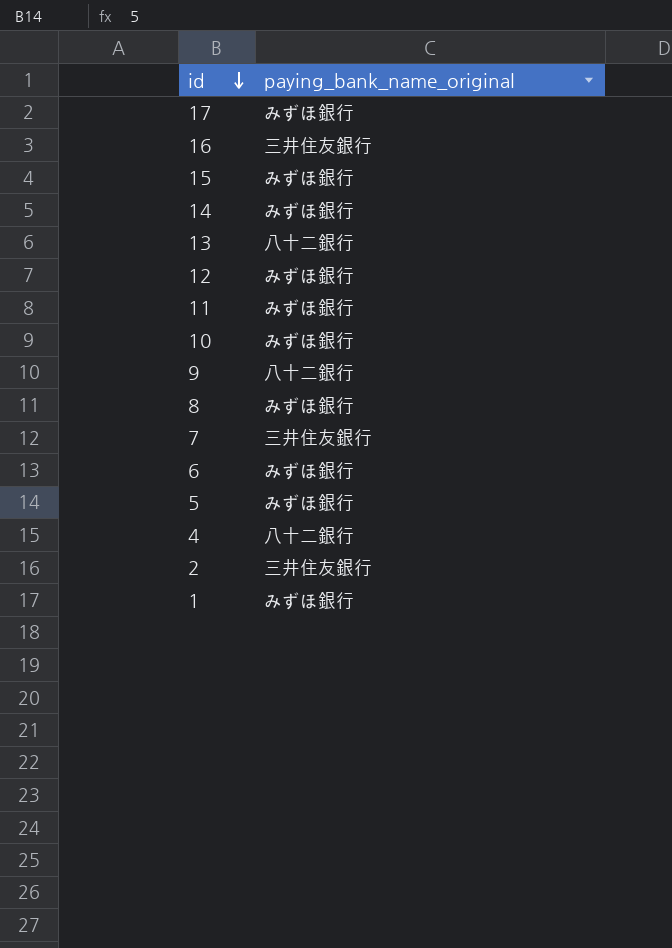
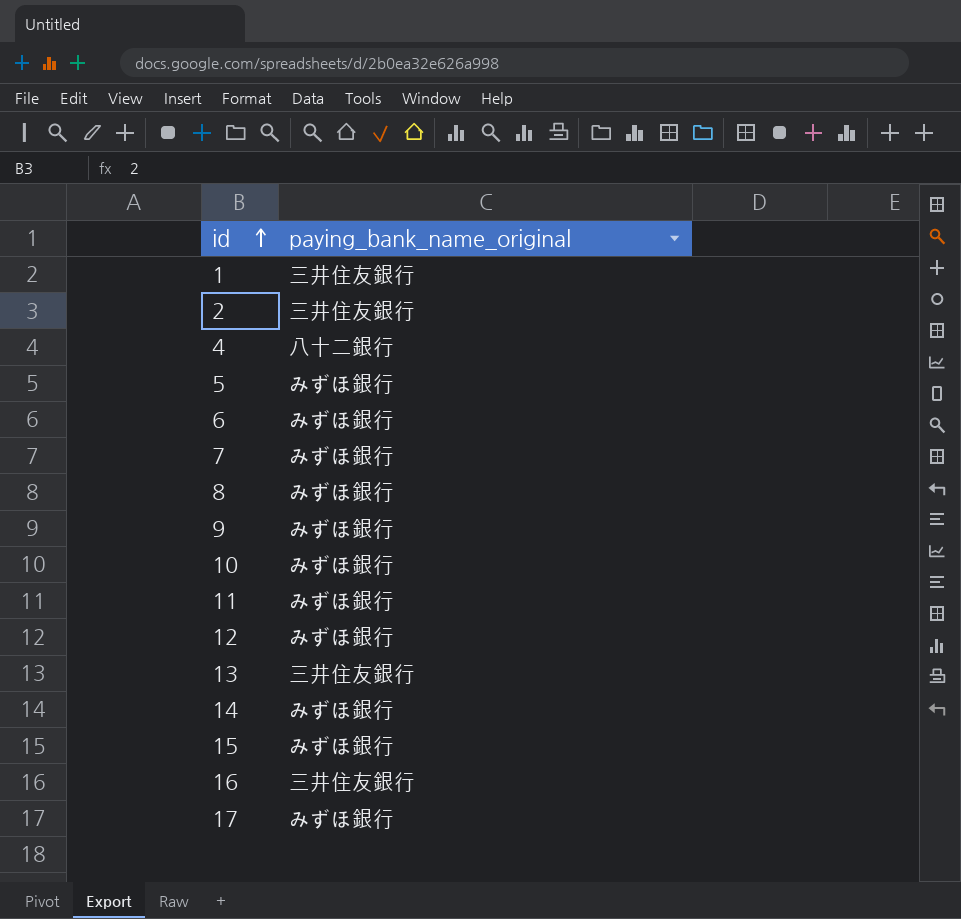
row order: id descending -> id ascending
1 | paying_bank_name_original: みずほ銀行 -> 三井住友銀行
7 | paying_bank_name_original: 三井住友銀行 -> みずほ銀行
9 | paying_bank_name_original: 八十二銀行 -> みずほ銀行
13 | paying_bank_name_original: 八十二銀行 -> 三井住友銀行

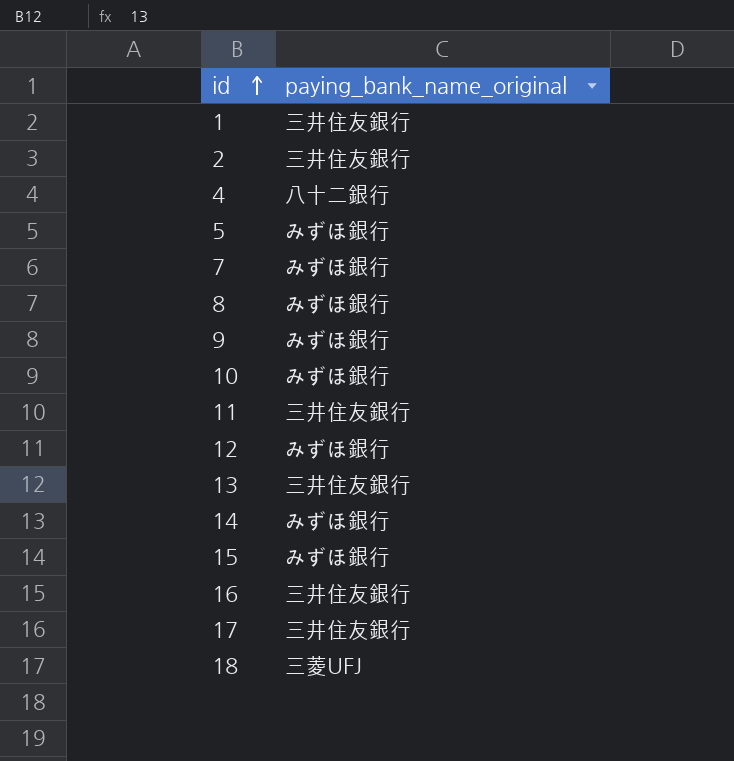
row 6: みずほ銀行 -> none
11 | paying_bank_name_original: みずほ銀行 -> 三井住友銀行
17 | paying_bank_name_original: みずほ銀行 -> 三井住友銀行
row 18: none -> 三菱UFJ

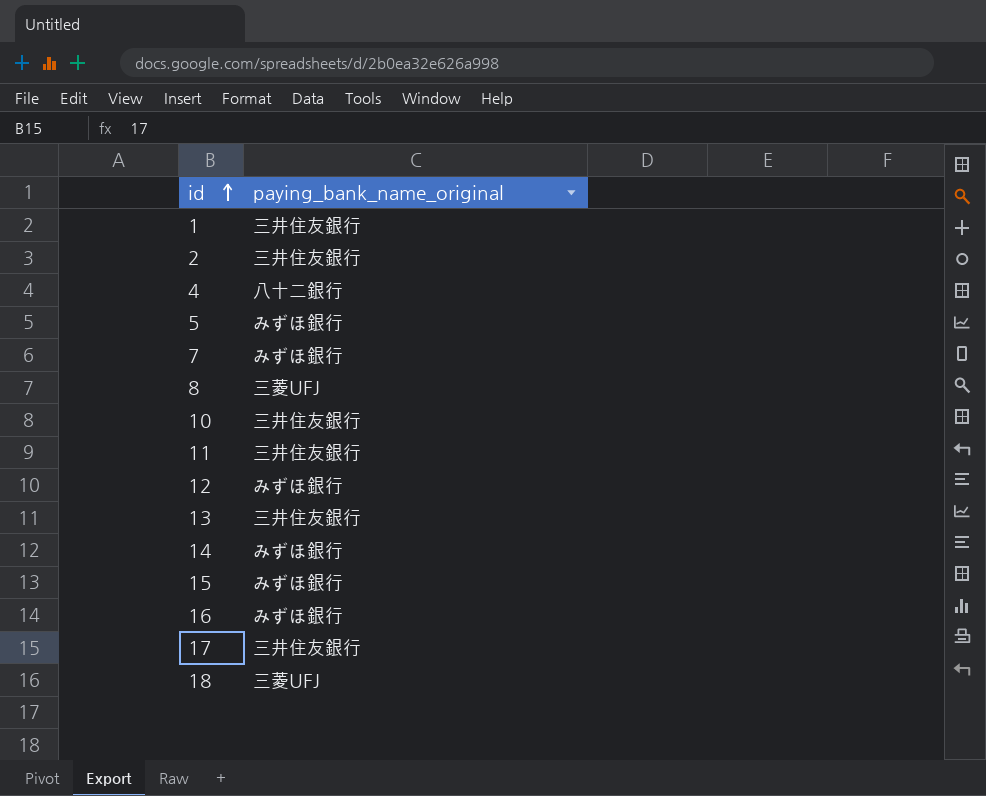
row 9: みずほ銀行 -> none
8 | paying_bank_name_original: みずほ銀行 -> 三菱UFJ
10 | paying_bank_name_original: みずほ銀行 -> 三井住友銀行
16 | paying_bank_name_original: 三井住友銀行 -> みずほ銀行

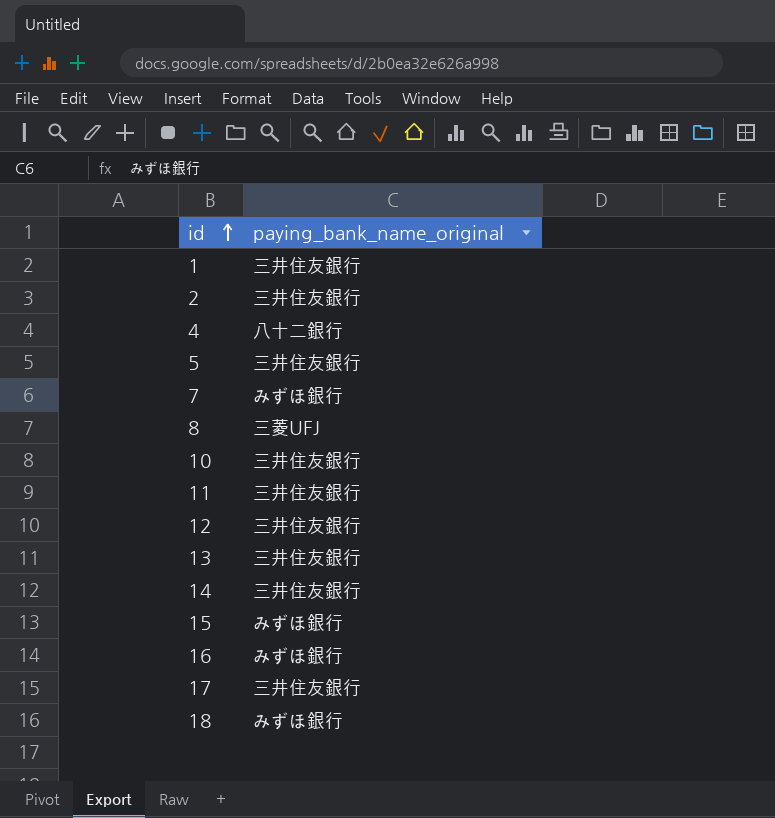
5 | paying_bank_name_original: みずほ銀行 -> 三井住友銀行
12 | paying_bank_name_original: みずほ銀行 -> 三井住友銀行
14 | paying_bank_name_original: みずほ銀行 -> 三井住友銀行
18 | paying_bank_name_original: 三菱UFJ -> みずほ銀行

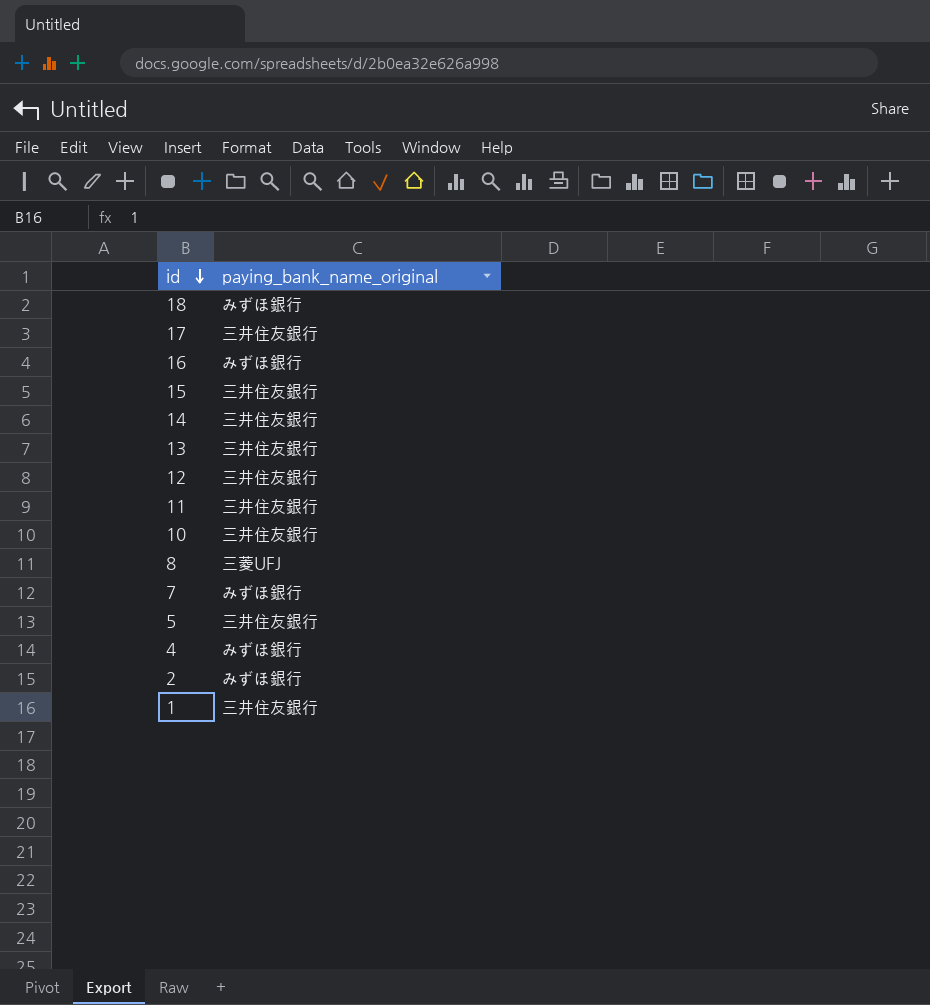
row order: id ascending -> id descending
15 | paying_bank_name_original: みずほ銀行 -> 三井住友銀行
4 | paying_bank_name_original: 八十二銀行 -> みずほ銀行
2 | paying_bank_name_original: 三井住友銀行 -> みずほ銀行

